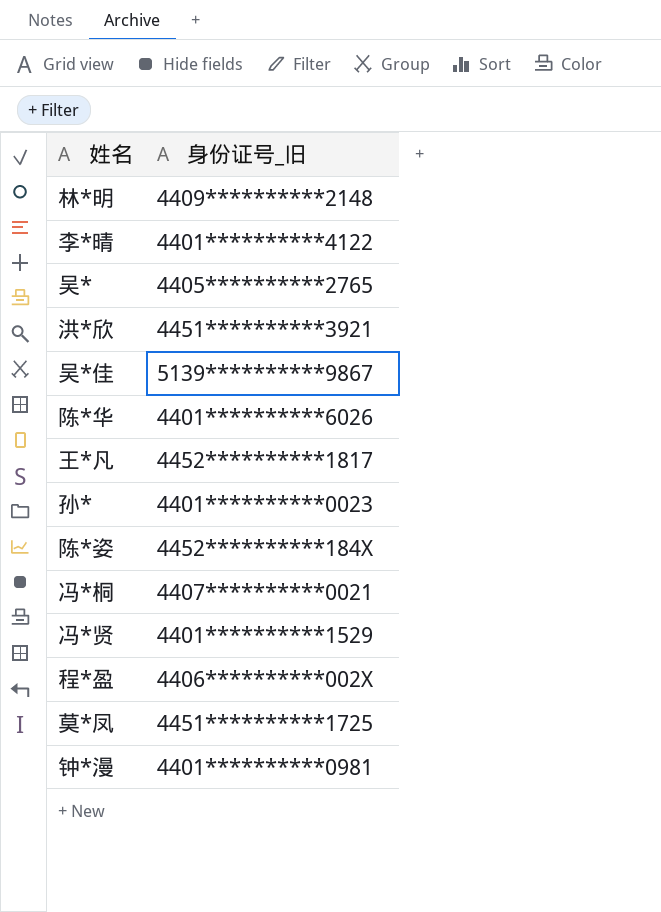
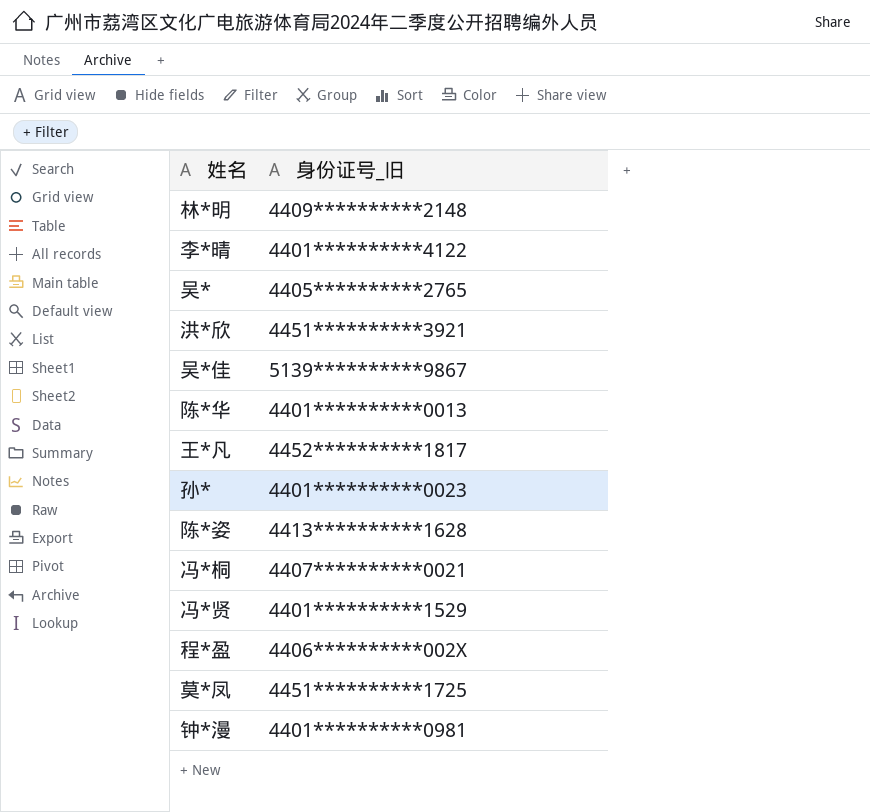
陈*华 | 身份证号_旧: 4401**********6026 -> 4401**********0013
陈*姿 | 身份证号_旧: 4452**********184X -> 4413**********1628

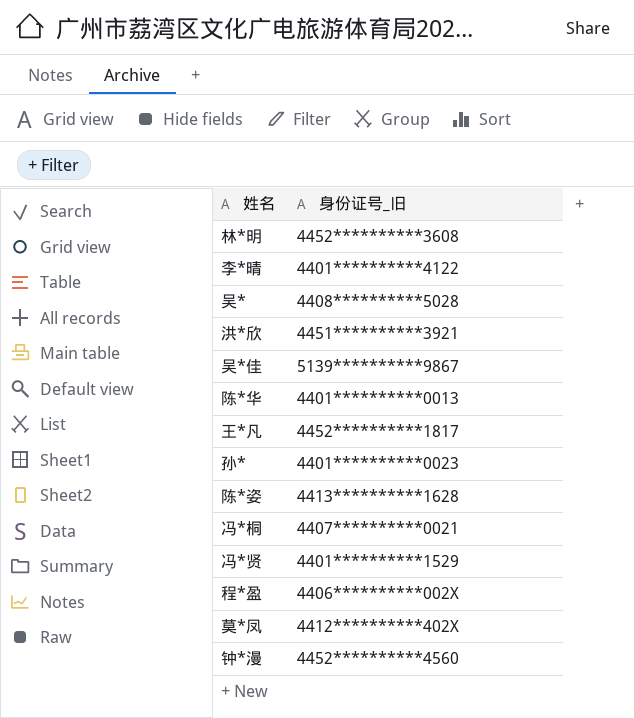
林*明 | 身份证号_旧: 4409**********2148 -> 4452**********3608
吴* | 身份证号_旧: 4405**********2765 -> 4408**********5028
莫*凤 | 身份证号_旧: 4451**********1725 -> 4412**********402X
钟*漫 | 身份证号_旧: 4401**********0981 -> 4452**********4560

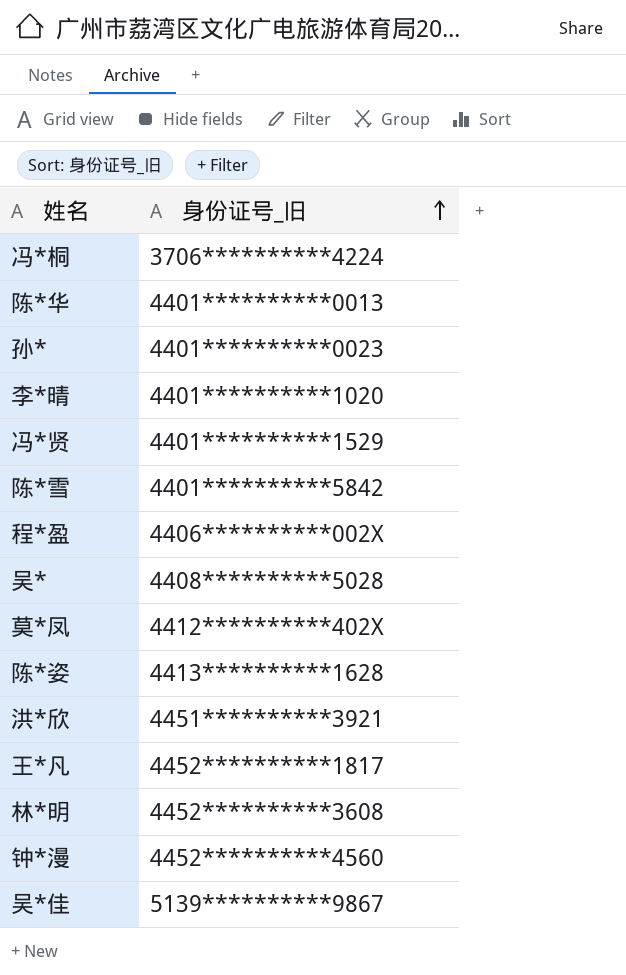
row order: none -> 身份证号_旧 ascending
冯*桐 | 身份证号_旧: 4407**********0021 -> 3706**********4224
李*晴 | 身份证号_旧: 4401**********4122 -> 4401**********1020
row 陈*雪: none -> 4401**********5842

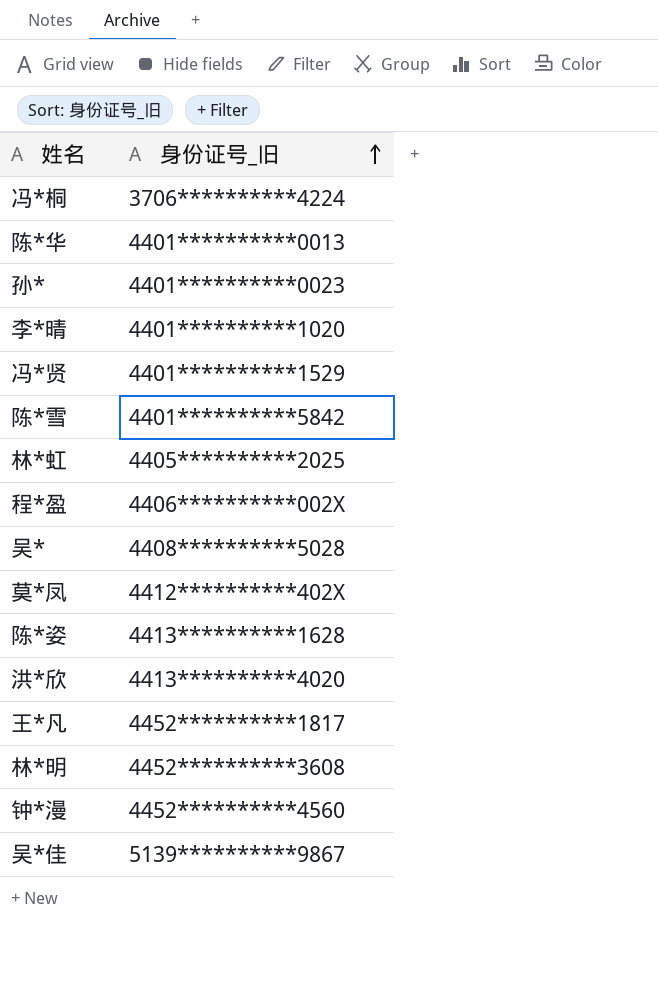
row 林*虹: none -> 4405**********2025
洪*欣 | 身份证号_旧: 4451**********3921 -> 4413**********4020

